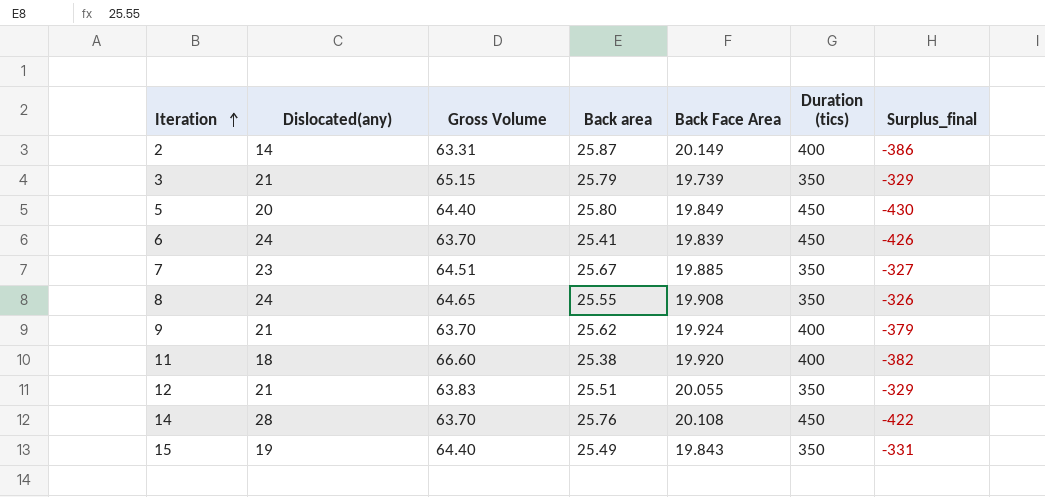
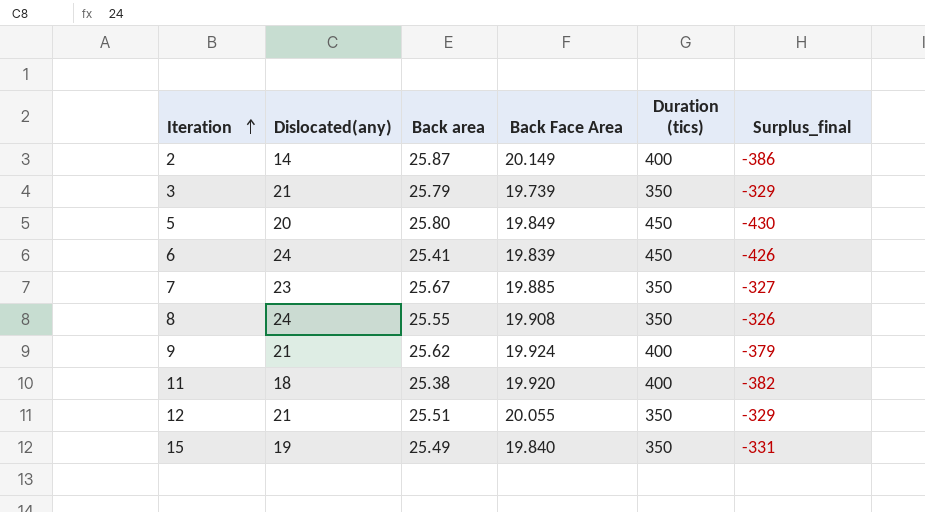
column Gross Volume | position: 3 -> none
row 14: 28 | 63.70 | 25.76 | 20.108 | 450 | -422 -> none
15 | Back Face Area: 19.843 -> 19.840

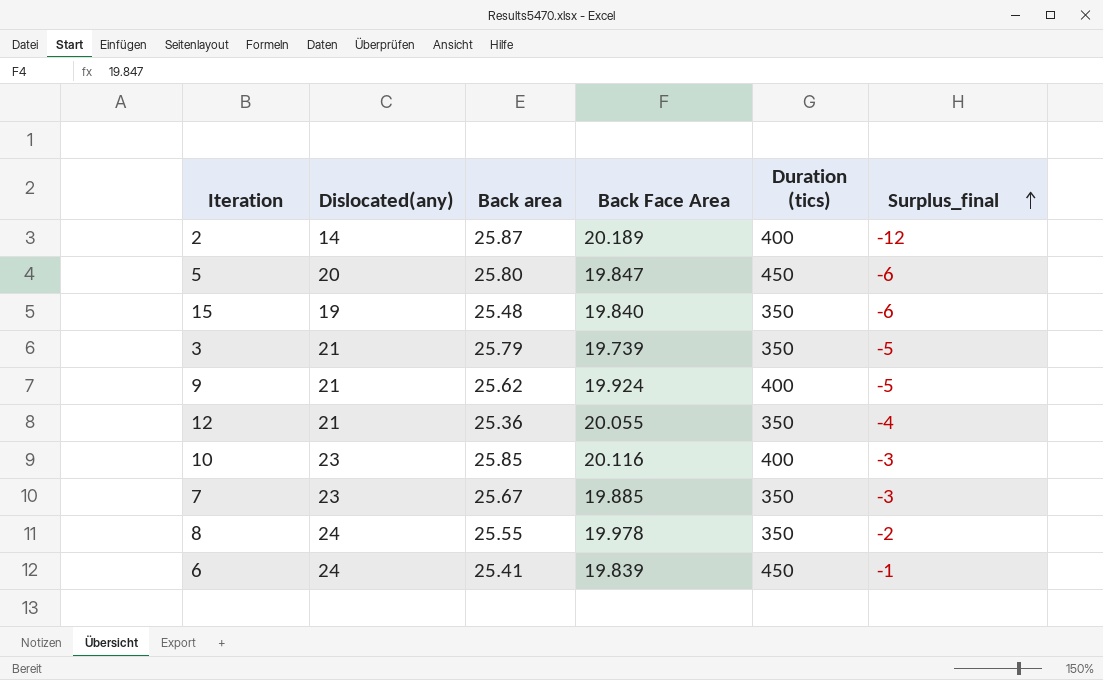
row order: Iteration ascending -> Surplus_final ascending
column Surplus_final | formula: [Dislocated(any)] - [Duration (tics)] -> [Dislocated(any)] - [Back area]
row 11: 18 | 25.38 | 19.920 | 400 | -382 -> none
2 | Back Face Area: 20.149 -> 20.189
5 | Back Face Area: 19.849 -> 19.847
15 | Back area: 25.49 -> 25.48
12 | Back area: 25.51 -> 25.36
row 10: none -> 23 | 25.85 | 20.116 | 400 | -3
8 | Back Face Area: 19.908 -> 19.978

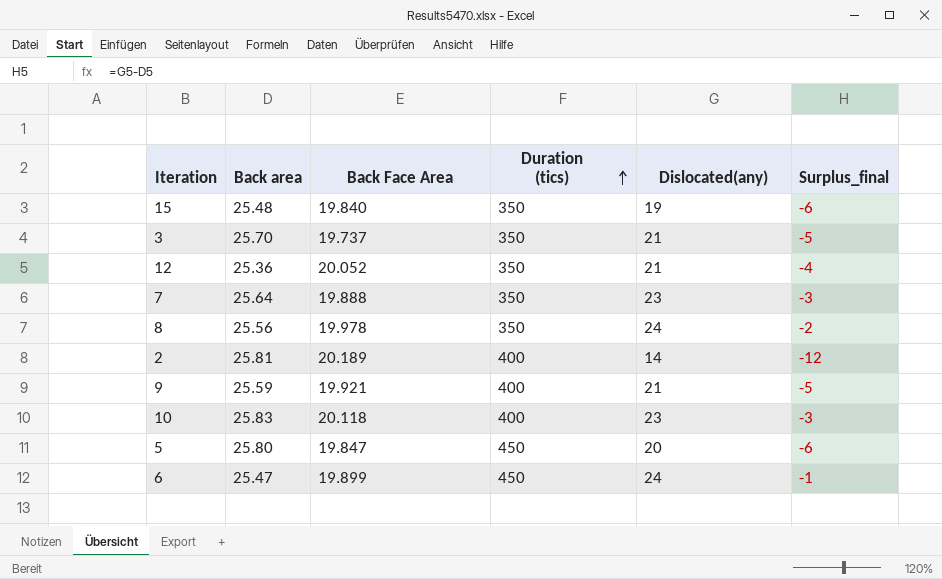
row order: Surplus_final ascending -> Duration (tics) ascending
column Dislocated(any) | position: 2 -> 5
3 | Back area: 25.79 -> 25.70
3 | Back Face Area: 19.739 -> 19.737
12 | Back Face Area: 20.055 -> 20.052
7 | Back area: 25.67 -> 25.64
7 | Back Face Area: 19.885 -> 19.888
8 | Back area: 25.55 -> 25.56
2 | Back area: 25.87 -> 25.81
9 | Back area: 25.62 -> 25.59
9 | Back Face Area: 19.924 -> 19.921
10 | Back area: 25.85 -> 25.83
10 | Back Face Area: 20.116 -> 20.118
6 | Back area: 25.41 -> 25.47
6 | Back Face Area: 19.839 -> 19.899

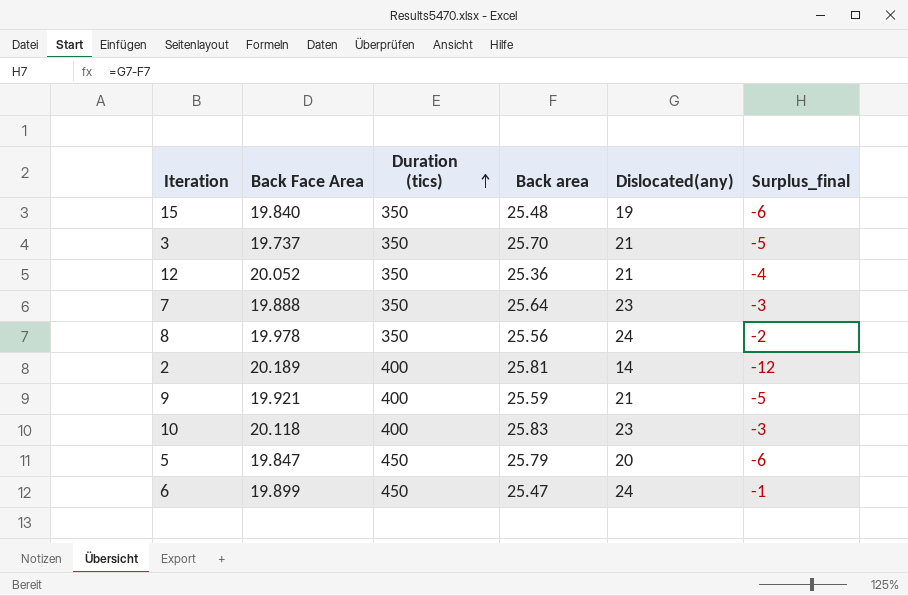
column Back area | position: 2 -> 4
5 | Back area: 25.80 -> 25.79

